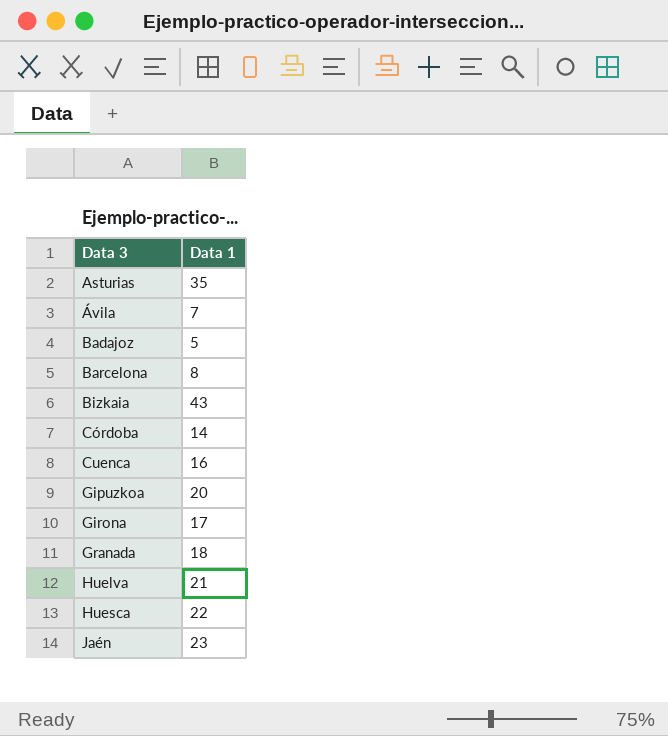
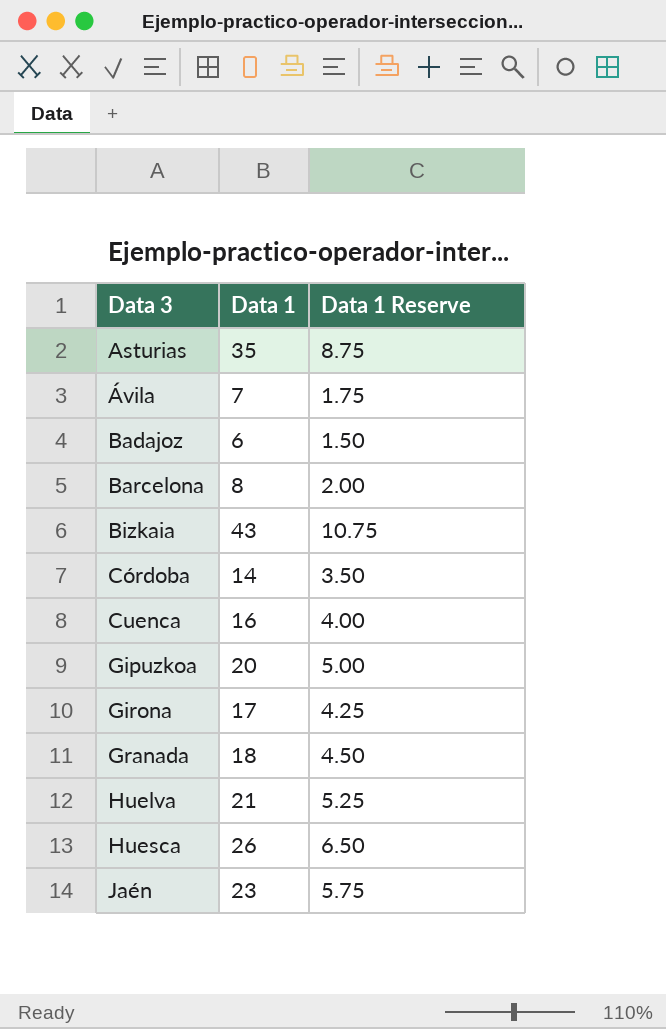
column Data 1 Reserve | formula: none -> [Data 1] * 0.25
Badajoz | Data 1: 5 -> 6
Huesca | Data 1: 22 -> 26

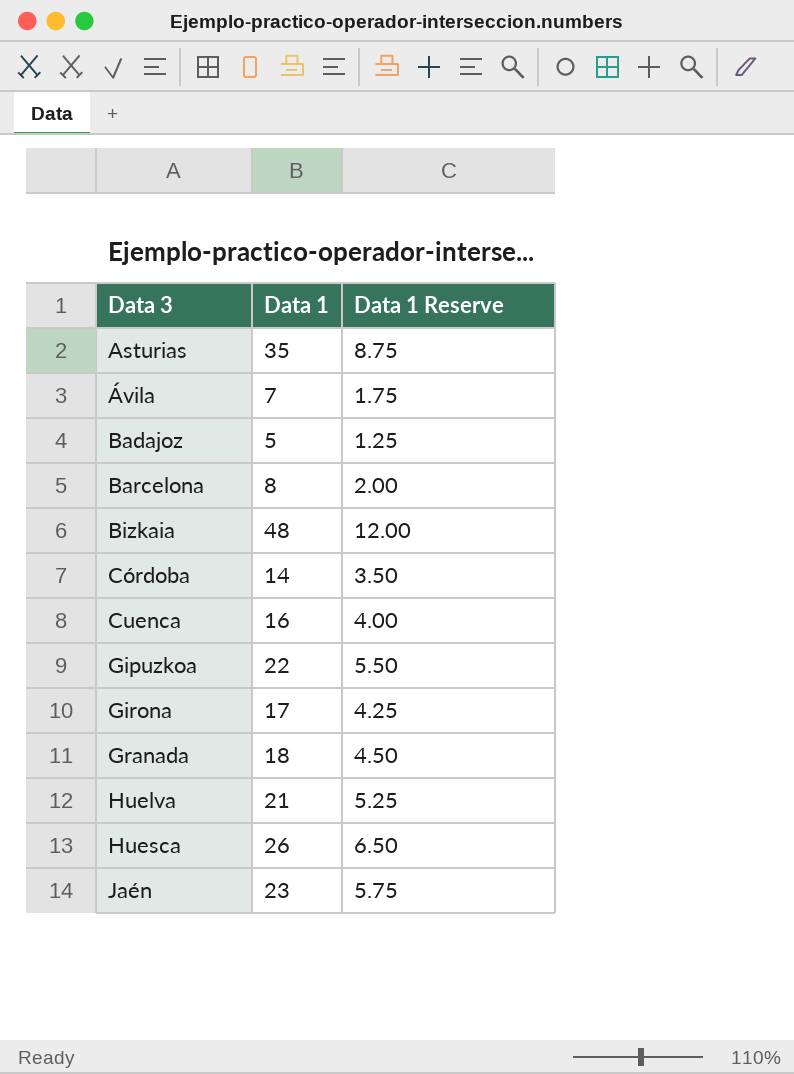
Badajoz | Data 1: 6 -> 5
Badajoz | Data 1 Reserve: 1.50 -> 1.25
Bizkaia | Data 1: 43 -> 48
Bizkaia | Data 1 Reserve: 10.75 -> 12.00
Gipuzkoa | Data 1: 20 -> 22
Gipuzkoa | Data 1 Reserve: 5.00 -> 5.50

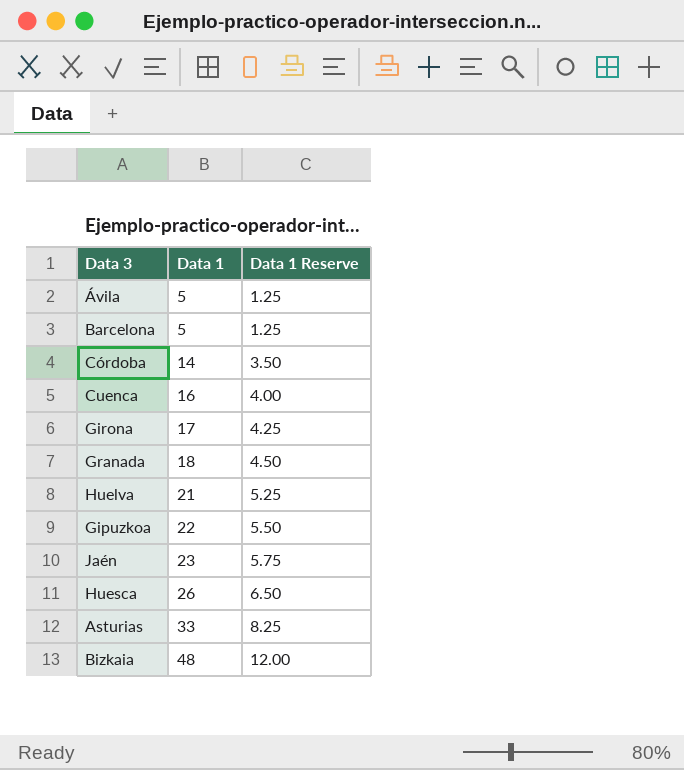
row order: Data 3 ascending -> Data 1 ascending
row Badajoz: 5 | 1.25 -> none
Ávila | Data 1: 7 -> 5
Ávila | Data 1 Reserve: 1.75 -> 1.25
Barcelona | Data 1: 8 -> 5
Barcelona | Data 1 Reserve: 2.00 -> 1.25
Asturias | Data 1: 35 -> 33
Asturias | Data 1 Reserve: 8.75 -> 8.25

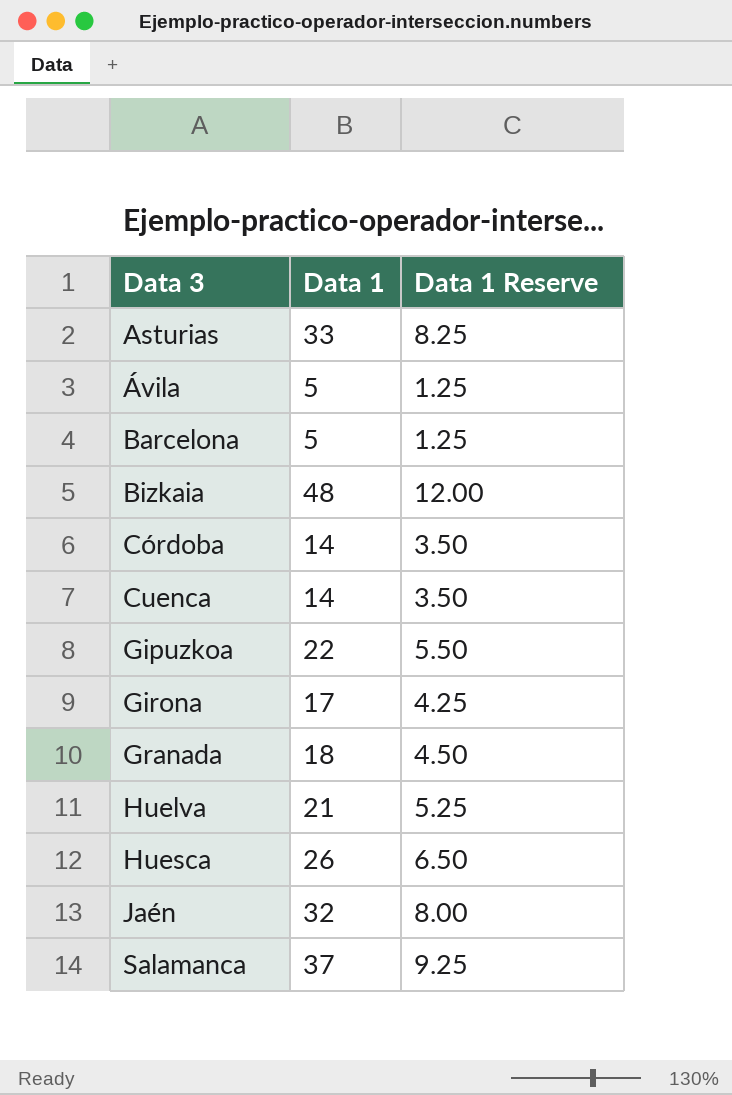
row order: Data 1 ascending -> Data 3 ascending
Cuenca | Data 1: 16 -> 14
Cuenca | Data 1 Reserve: 4.00 -> 3.50
Jaén | Data 1: 23 -> 32
Jaén | Data 1 Reserve: 5.75 -> 8.00
row Salamanca: none -> 37 | 9.25

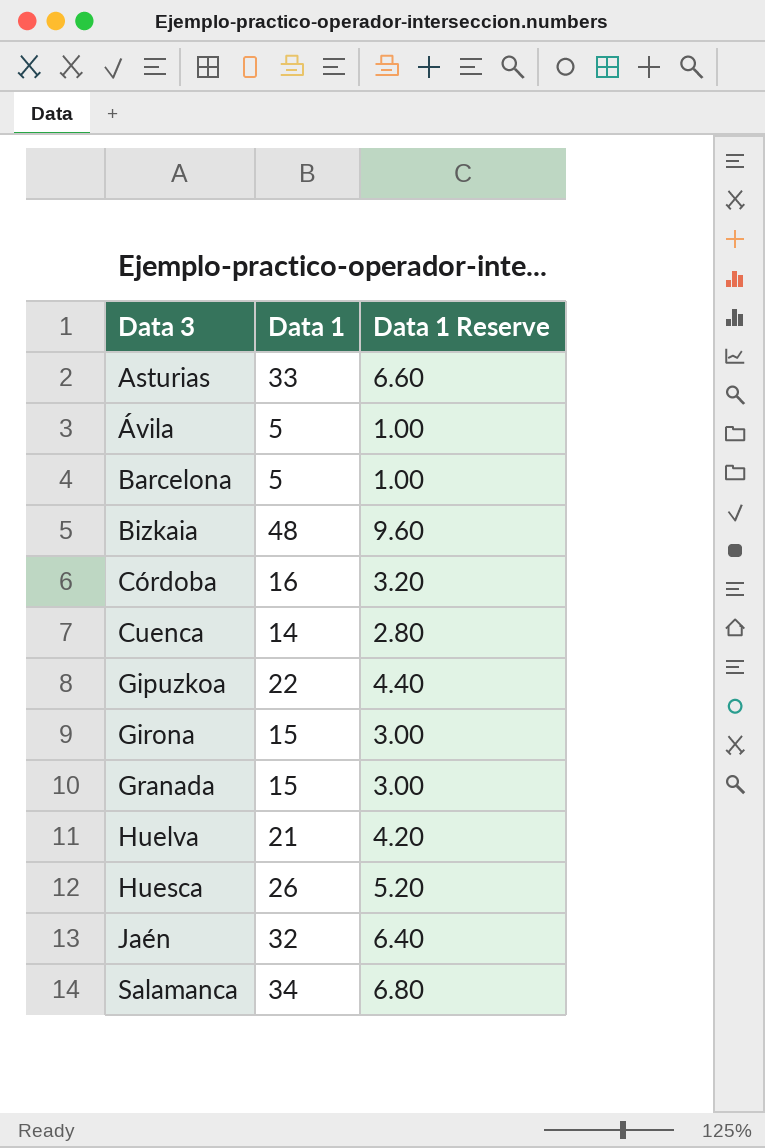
column Data 1 Reserve | formula: [Data 1] * 0.25 -> [Data 1] * 0.2
Córdoba | Data 1: 14 -> 16
Girona | Data 1: 17 -> 15
Granada | Data 1: 18 -> 15
Salamanca | Data 1: 37 -> 34

